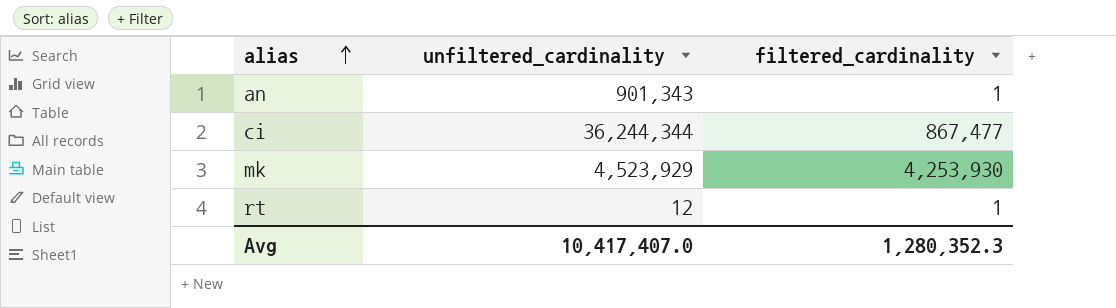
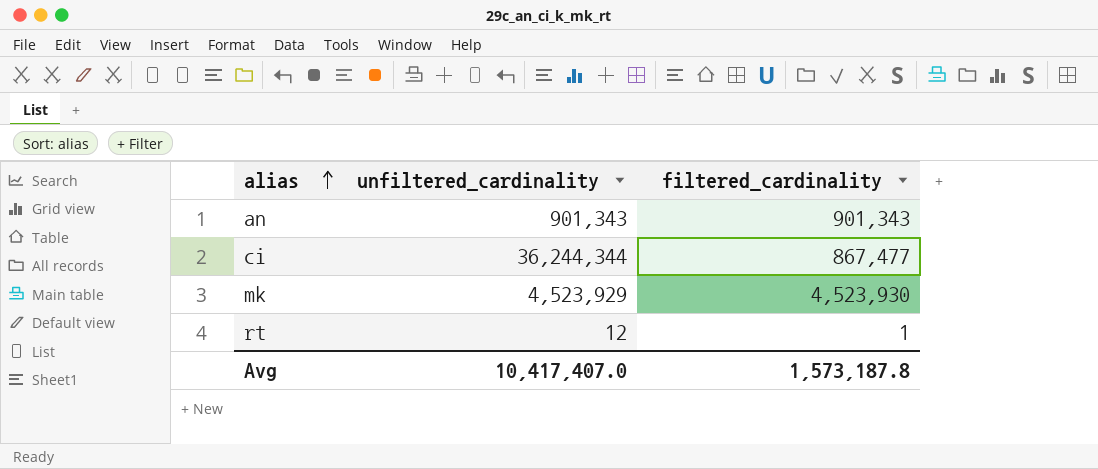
an | filtered_cardinality: 1 -> 901,343
mk | filtered_cardinality: 4,253,930 -> 4,523,930
Avg | filtered_cardinality: 1,280,352.3 -> 1,573,187.8

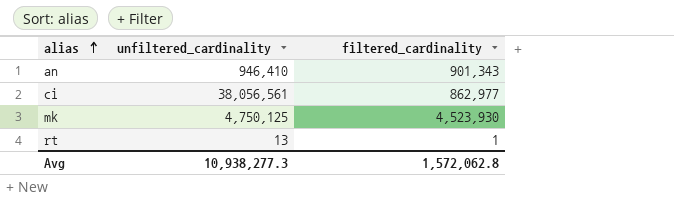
an | unfiltered_cardinality: 901,343 -> 946,410
ci | unfiltered_cardinality: 36,244,344 -> 38,056,561
ci | filtered_cardinality: 867,477 -> 862,977
mk | unfiltered_cardinality: 4,523,929 -> 4,750,125
rt | unfiltered_cardinality: 12 -> 13
Avg | unfiltered_cardinality: 10,417,407.0 -> 10,938,277.3
Avg | filtered_cardinality: 1,573,187.8 -> 1,572,062.8

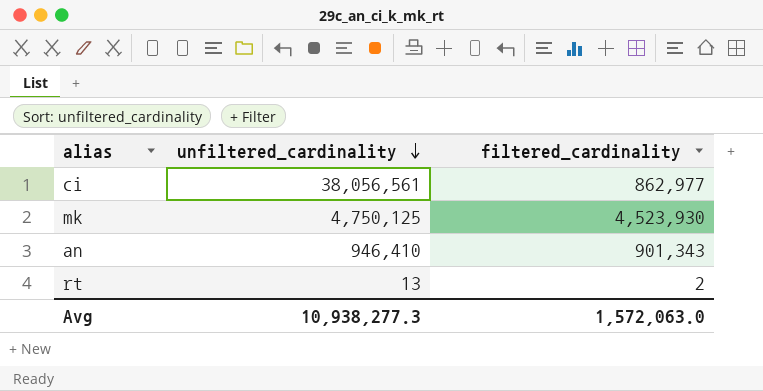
row order: alias ascending -> unfiltered_cardinality descending
rt | filtered_cardinality: 1 -> 2
Avg | filtered_cardinality: 1,572,062.8 -> 1,572,063.0

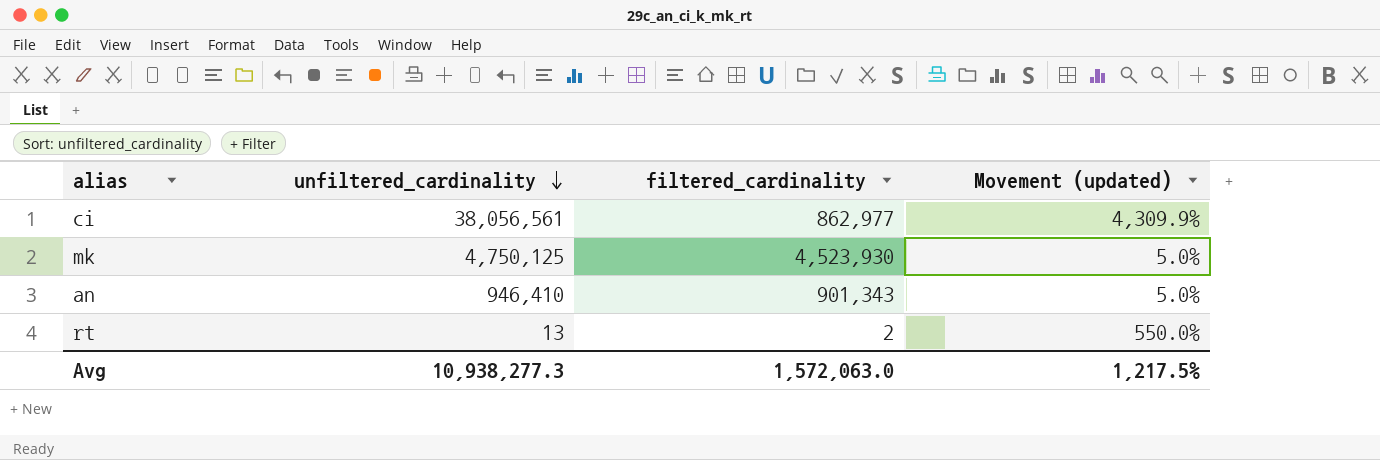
column Movement (updated) | formula: none -> ([unfiltered_cardinality] - [filtered_cardinality]) / [filtered_cardinality]

